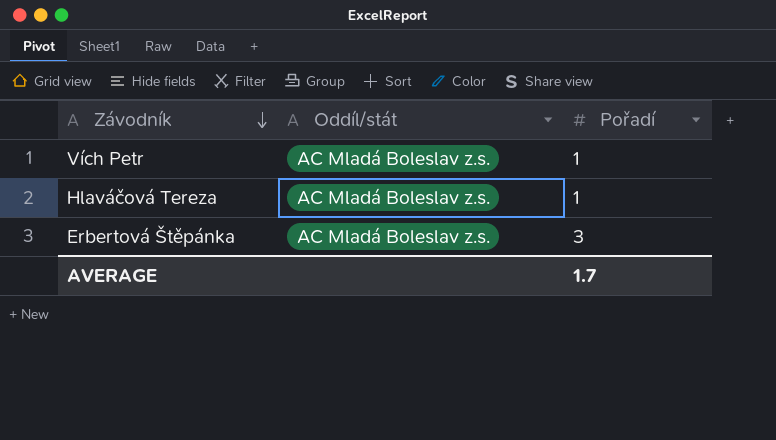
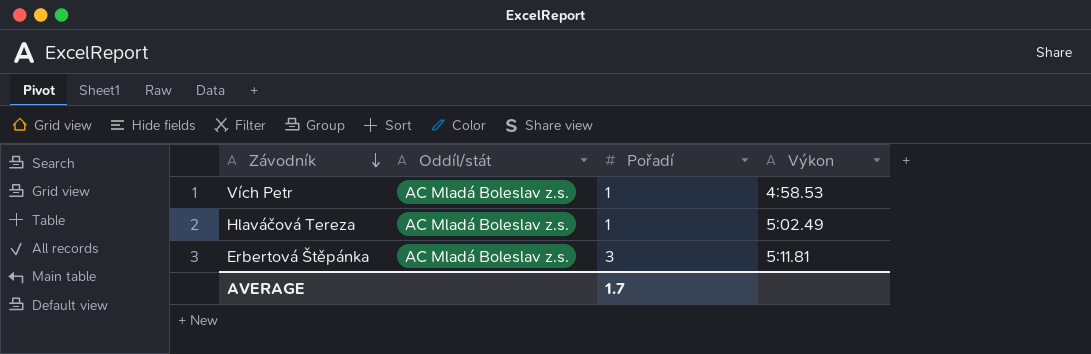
column Výkon | position: none -> 4

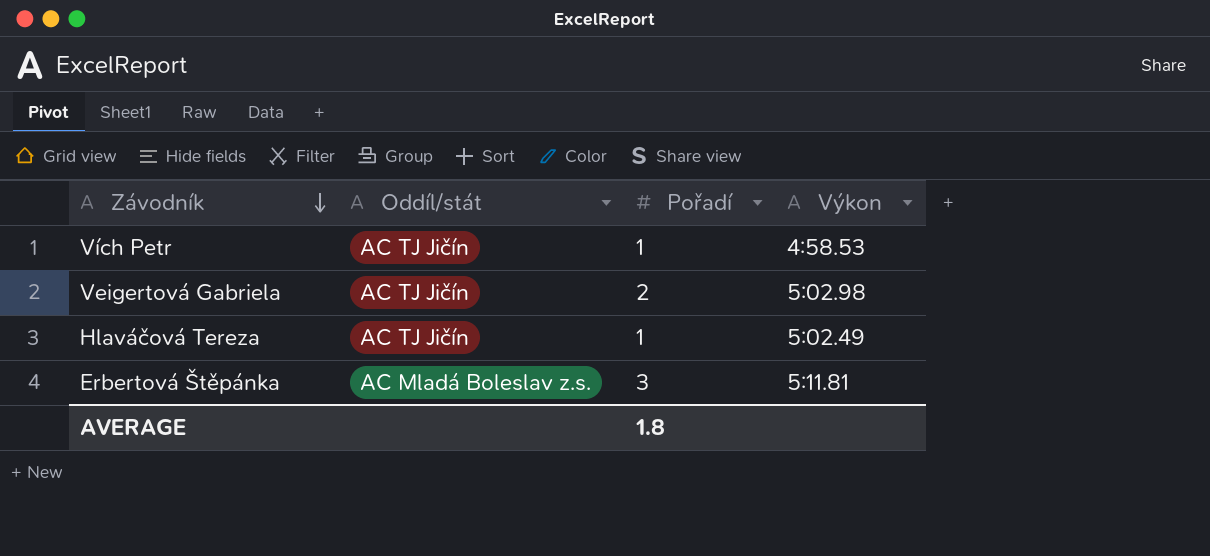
Vích Petr | Oddíl/stát: AC Mladá Boleslav z.s. -> AC TJ Jičín
row Veigertová Gabriela: none -> AC TJ Jičín | 2 | 5:02.98
Hlaváčová Tereza | Oddíl/stát: AC Mladá Boleslav z.s. -> AC TJ Jičín
AVERAGE | Pořadí: 1.7 -> 1.8

